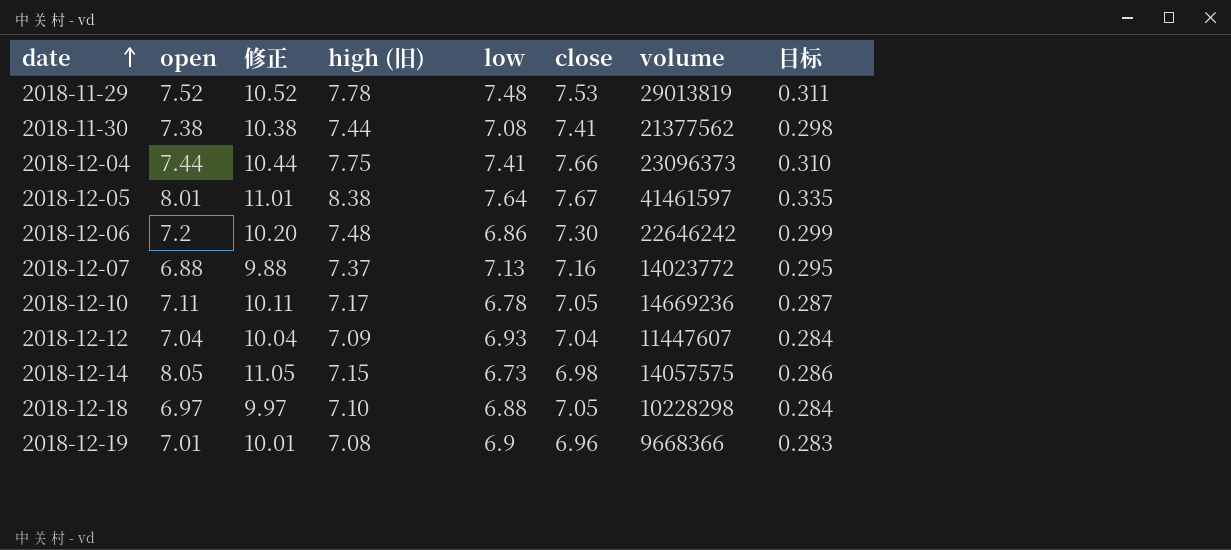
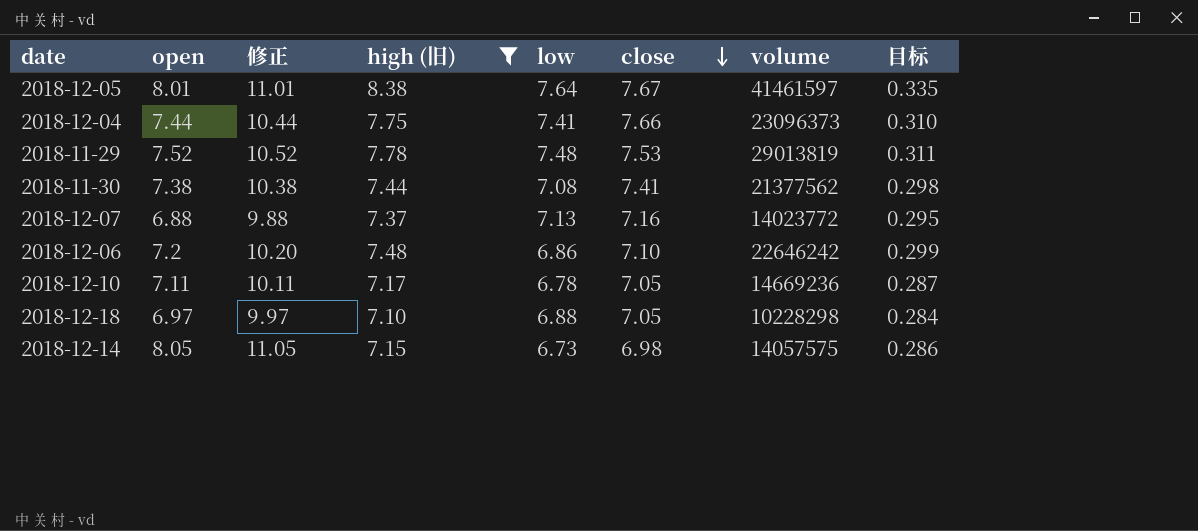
filter: none -> high (旧) >= 7.10
row order: date ascending -> close descending
2018-12-06 | close: 7.30 -> 7.10

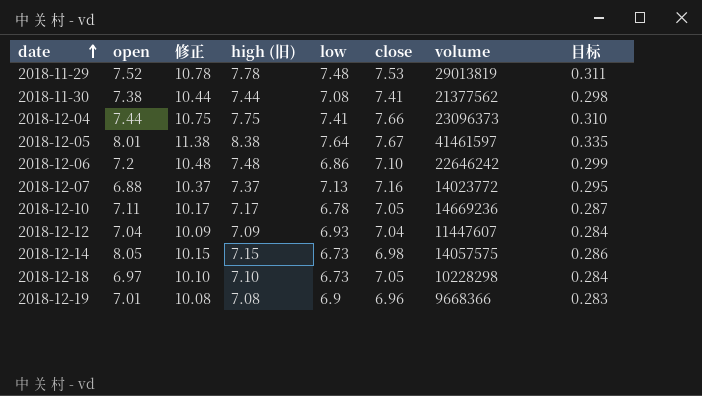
filter: high (旧) >= 7.10 -> none
row order: close descending -> date ascending
column 修正 | formula: [open] + 3 -> [high (旧)] + 3
2018-12-18 | low: 6.88 -> 6.73

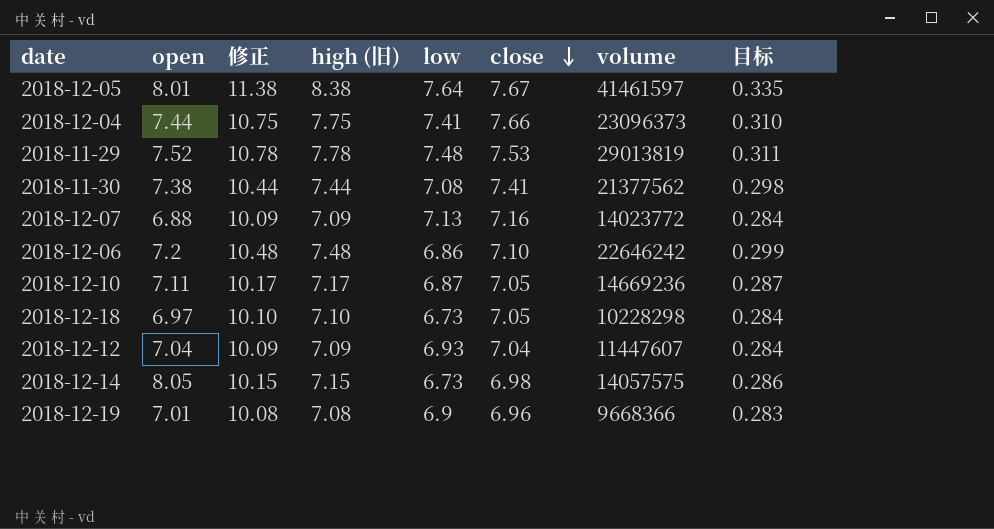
row order: date ascending -> close descending
2018-12-07 | 修正: 10.37 -> 10.09
2018-12-07 | high (旧): 7.37 -> 7.09
2018-12-07 | 目标: 0.295 -> 0.284
2018-12-10 | low: 6.78 -> 6.87

